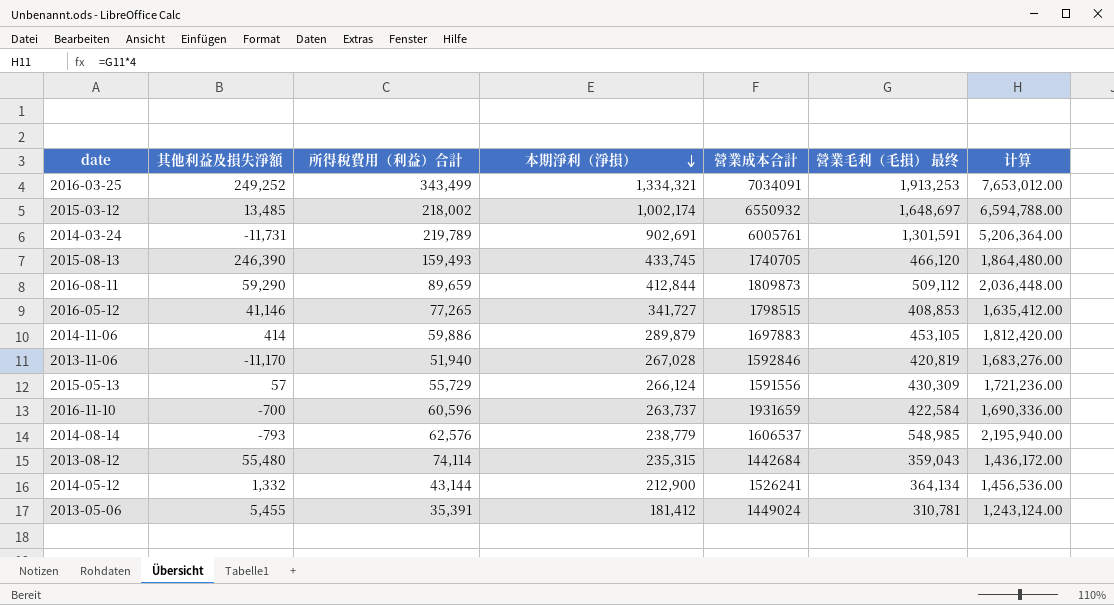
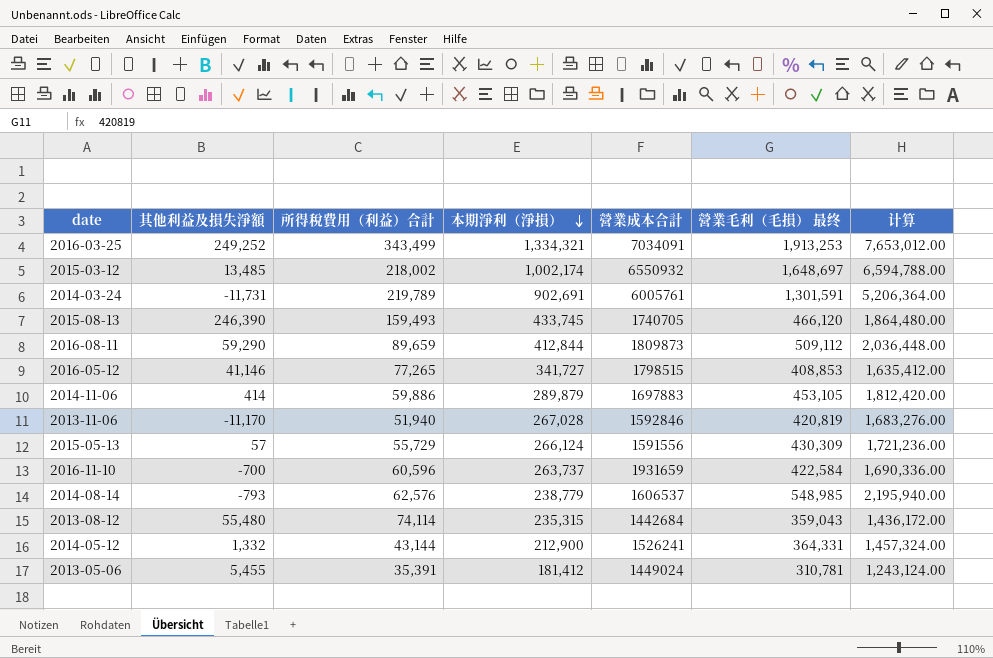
2014-05-12 | 營業毛利（毛損） 最终: 364,134 -> 364,331
2014-05-12 | 计算: 1,456,536.00 -> 1,457,324.00

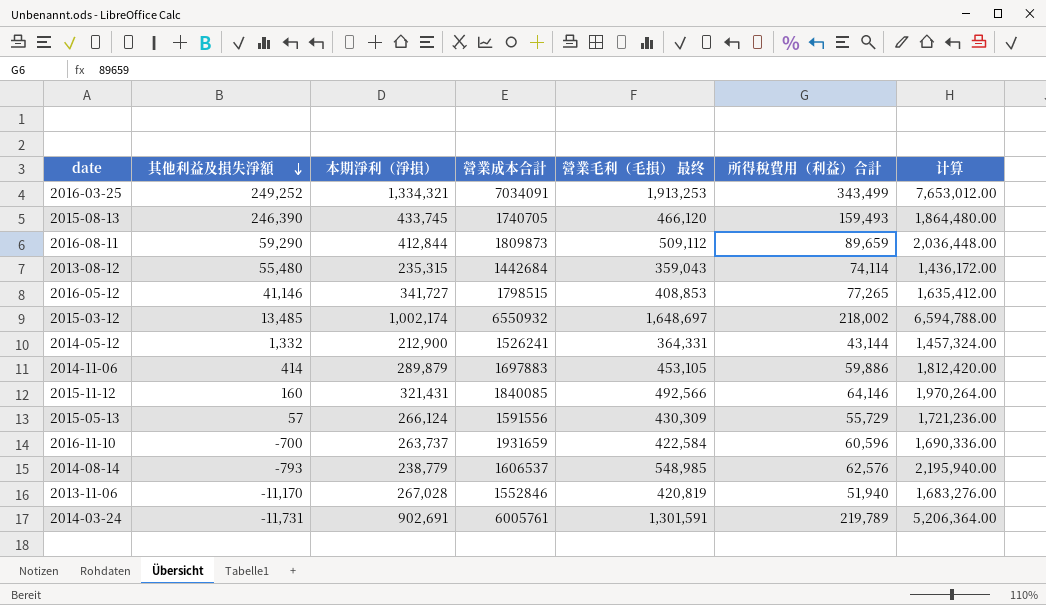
row order: 本期淨利（淨損） descending -> 其他利益及損失淨額 descending
column 所得稅費用（利益）合計 | position: 3 -> 6
row 2013-05-06: 5,455 | 35,391 | 181,412 | 1449024 | 310,781 | 1,243,124.00 -> none
row 2015-11-12: none -> 160 | 321,431 | 1840085 | 492,566 | 64,146 | 1,970,264.00
2013-11-06 | 營業成本合計: 1592846 -> 1552846

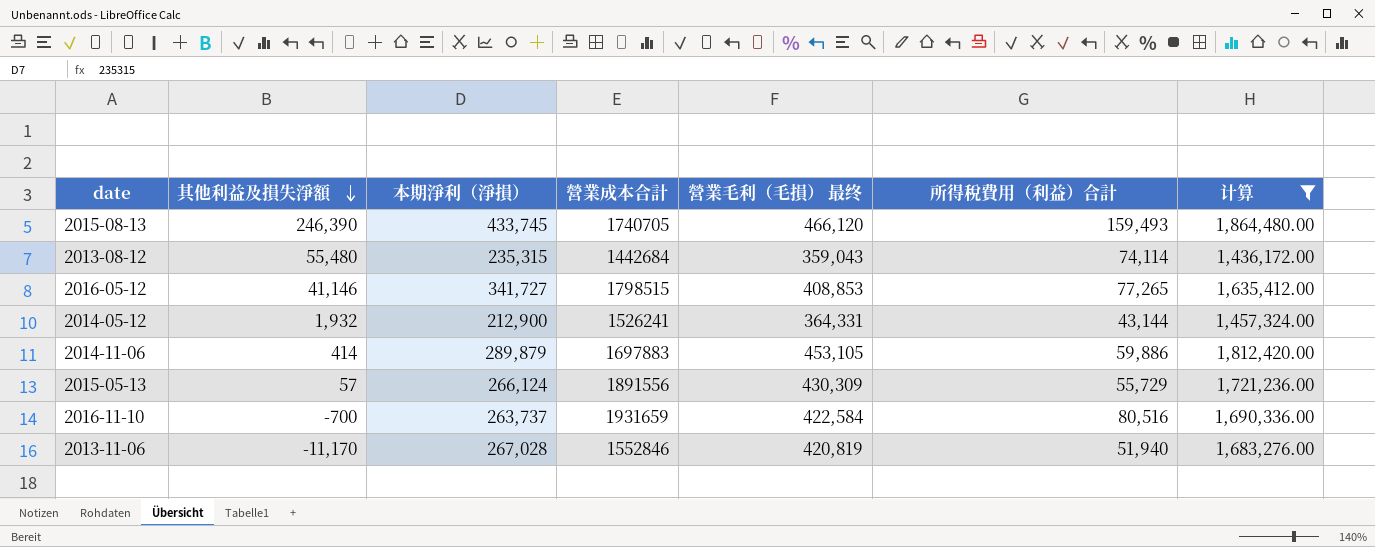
filter: none -> 计算 <= 1,864,480.00
2014-05-12 | 其他利益及損失淨額: 1,332 -> 1,932
2015-05-13 | 營業成本合計: 1591556 -> 1891556
2016-11-10 | 所得稅費用（利益）合計: 60,596 -> 80,516

